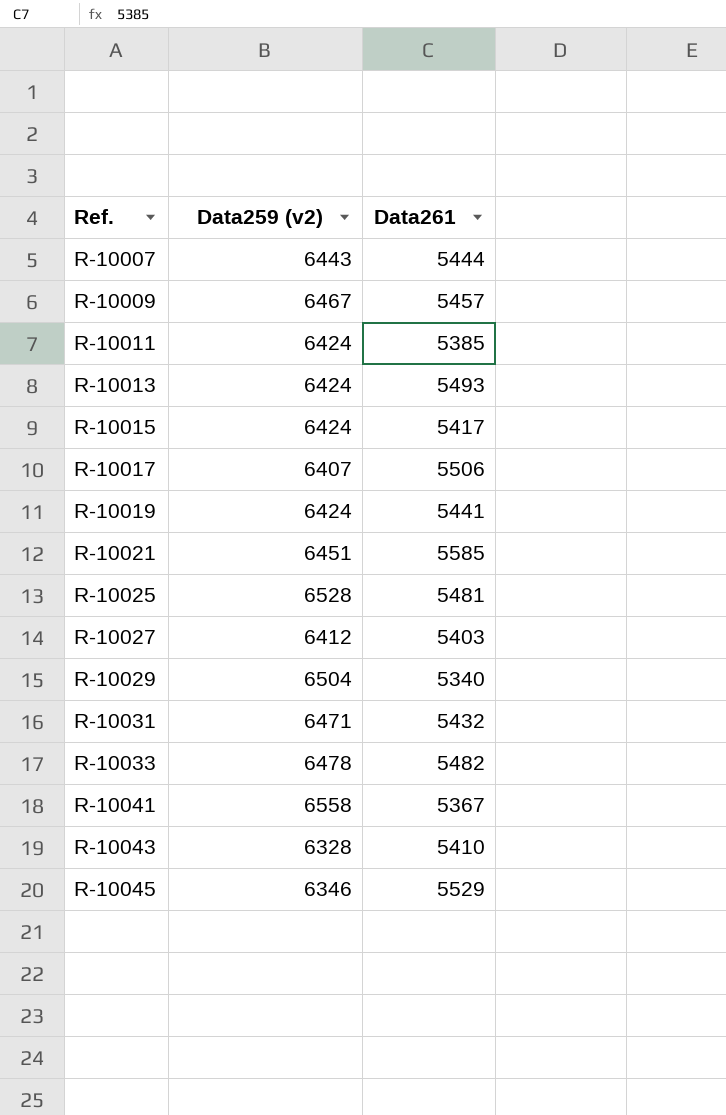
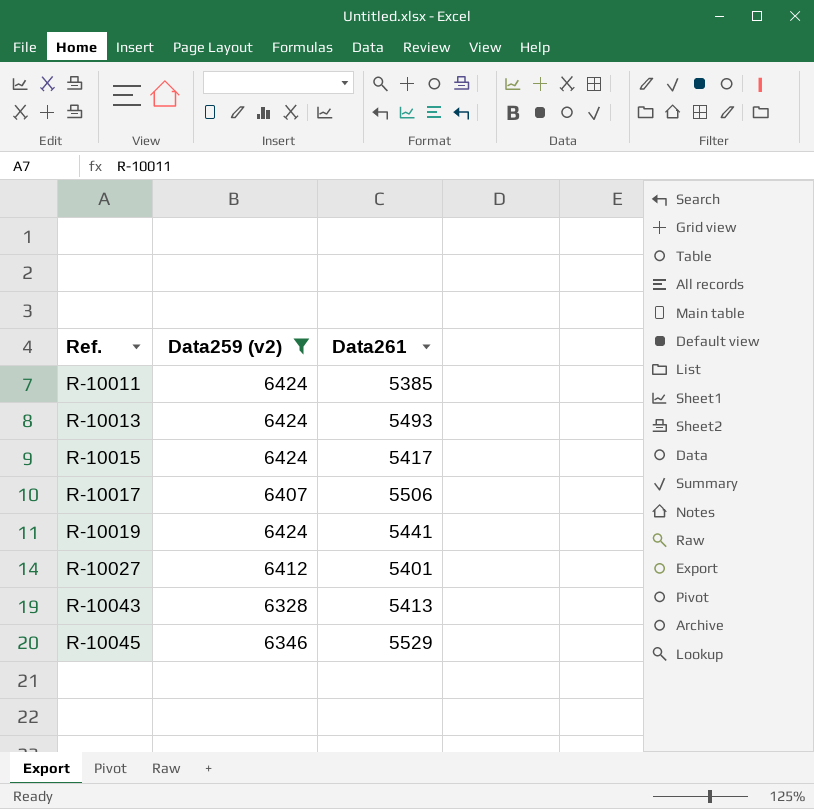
filter: none -> Data259 (v2) <= 6424
R-10027 | Data261: 5403 -> 5401
R-10043 | Data261: 5410 -> 5413

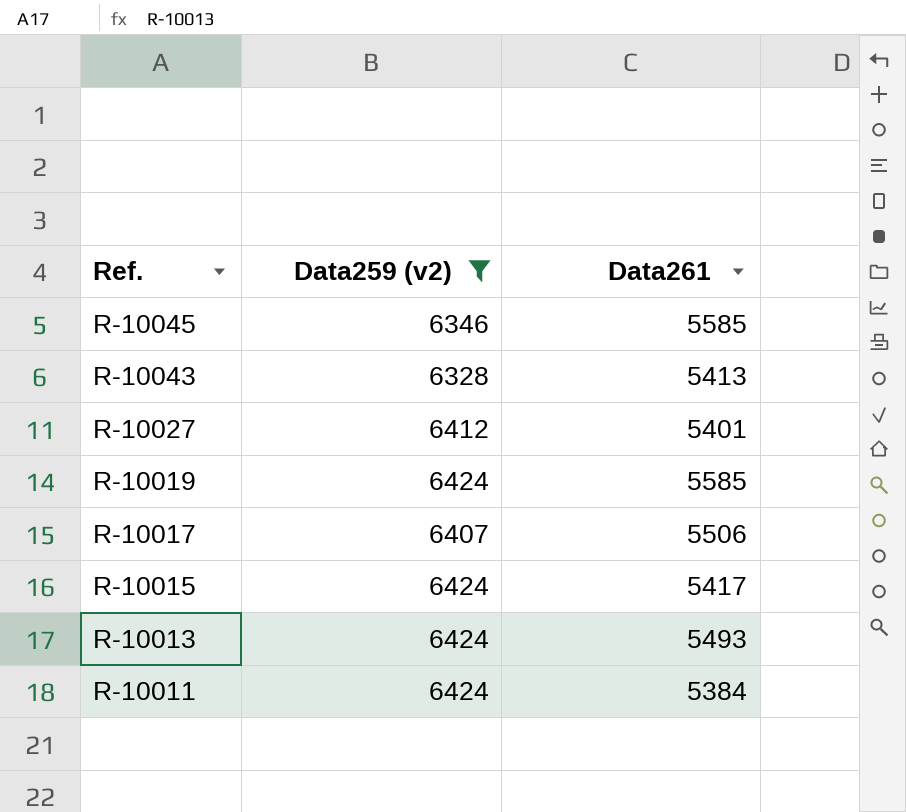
row order: Ref. ascending -> Ref. descending
R-10045 | Data261: 5529 -> 5585
R-10019 | Data261: 5441 -> 5585
R-10011 | Data261: 5385 -> 5384

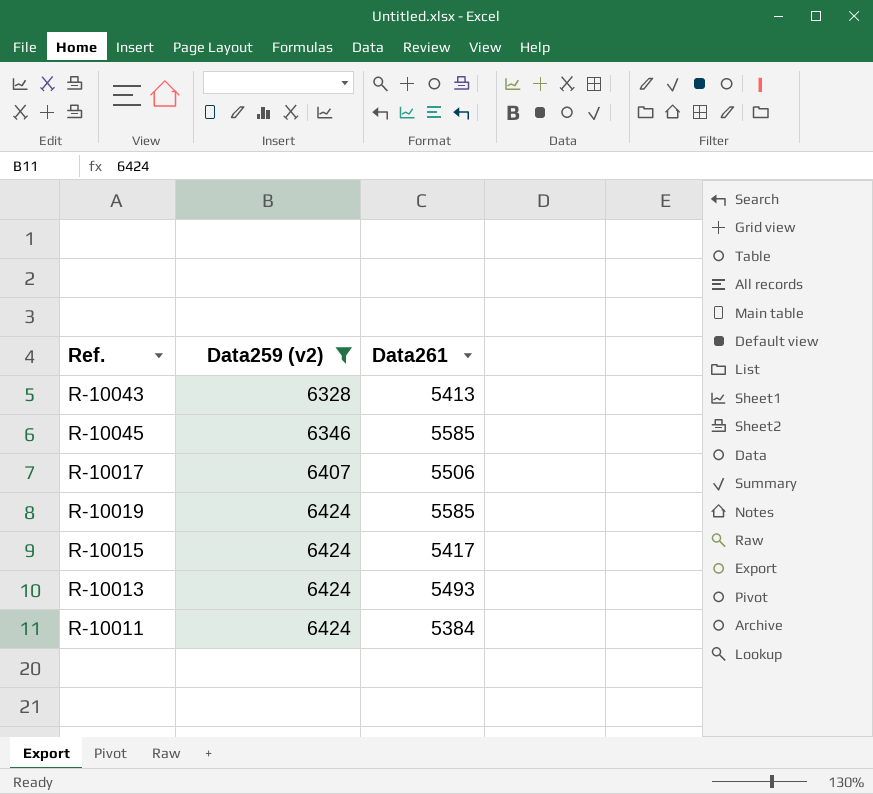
row order: Ref. descending -> Data259 (v2) ascending
row R-10027: 6412 | 5401 -> none

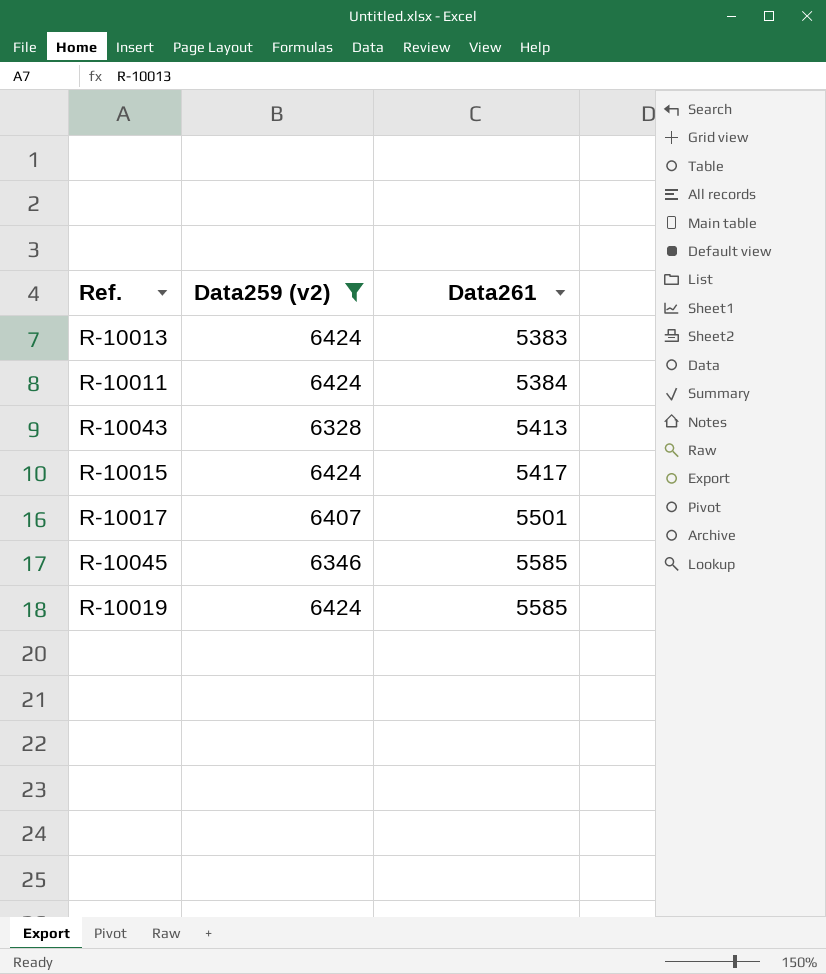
row order: Data259 (v2) ascending -> Data261 ascending
R-10013 | Data261: 5493 -> 5383
R-10017 | Data261: 5506 -> 5501

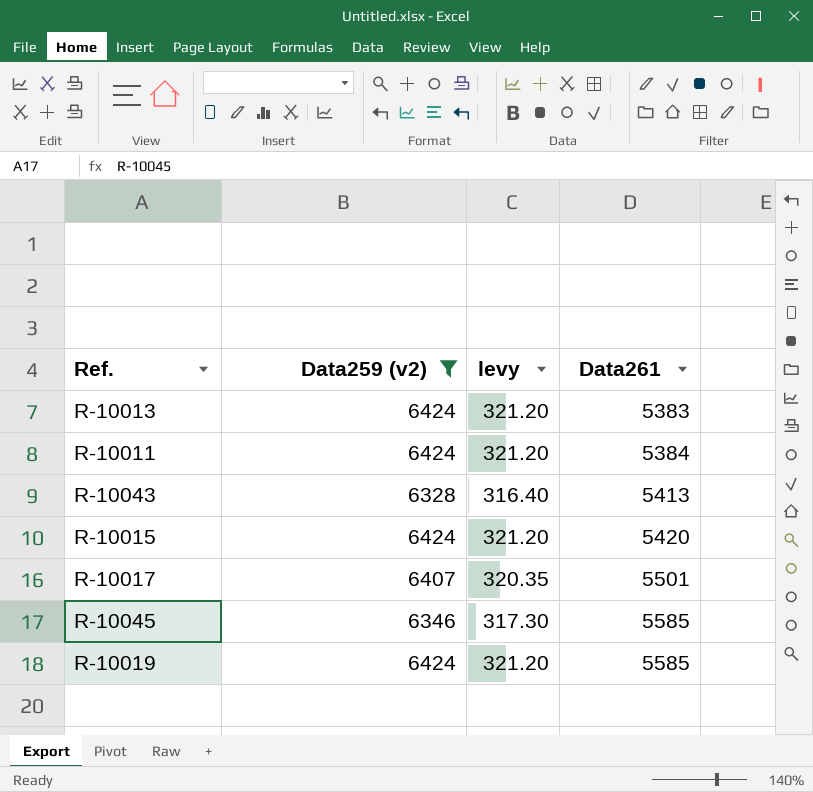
column levy | formula: none -> [Data259 (v2)] * 0.05
R-10015 | Data261: 5417 -> 5420

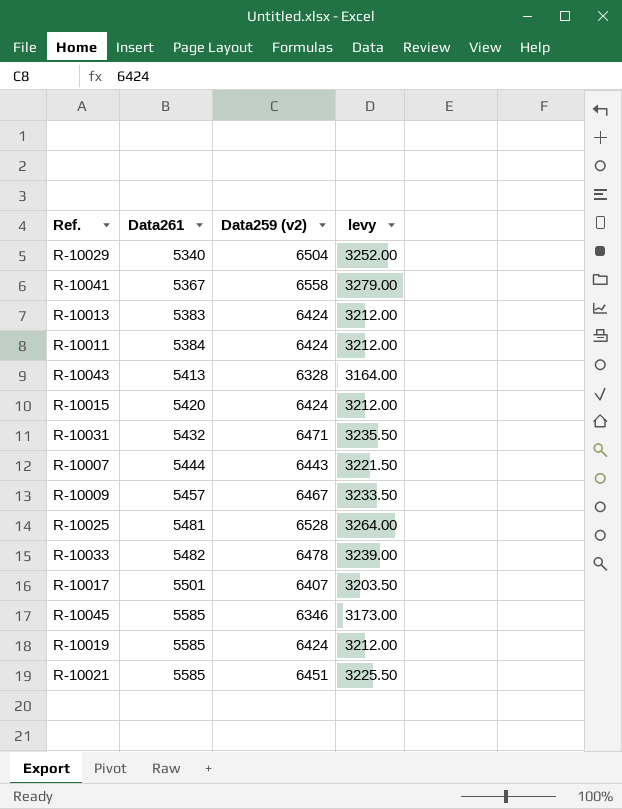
filter: Data259 (v2) <= 6424 -> none
column Data261 | position: 4 -> 2
column levy | formula: [Data259 (v2)] * 0.05 -> [Data259 (v2)] * 0.5

